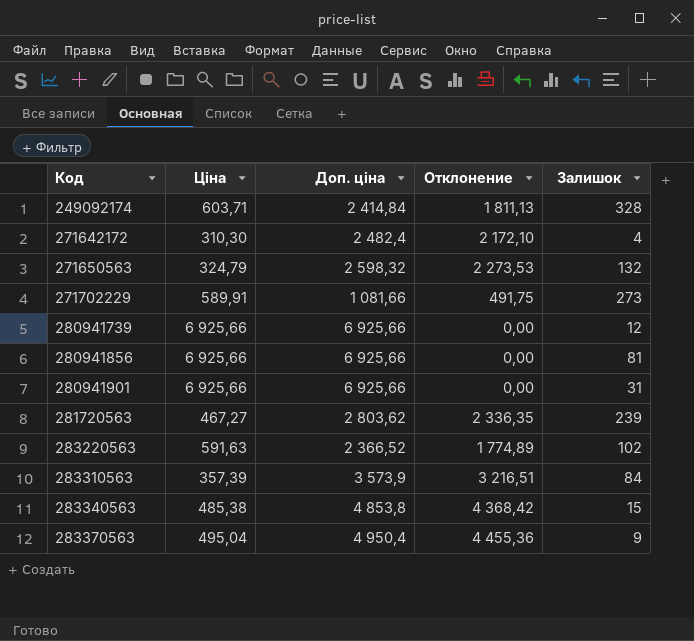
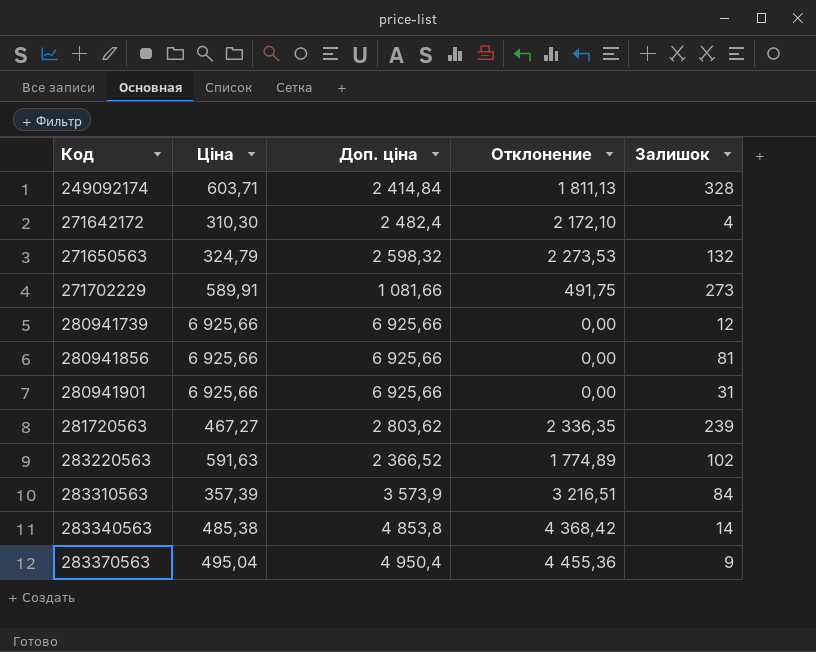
283340563 | Залишок: 15 -> 14

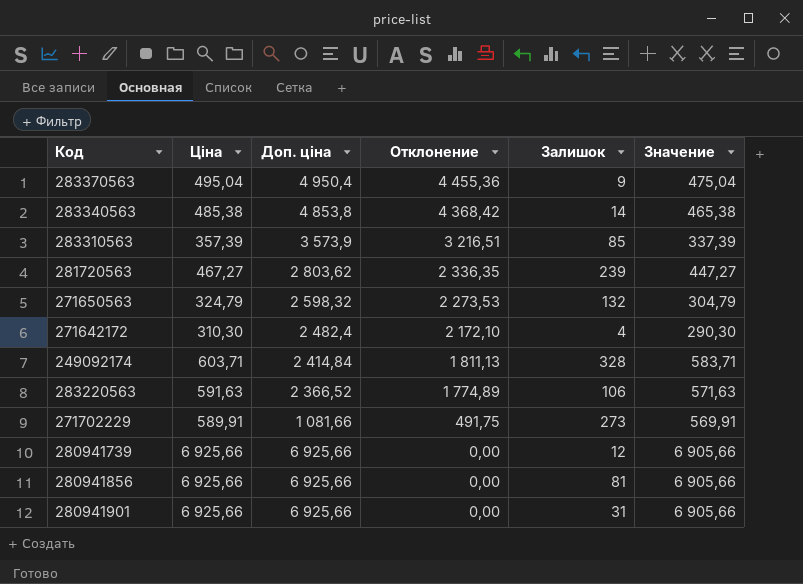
row order: Код ascending -> Отклонение descending
column Значение | formula: none -> [Ціна] - 20
283310563 | Залишок: 84 -> 85
283220563 | Залишок: 102 -> 106

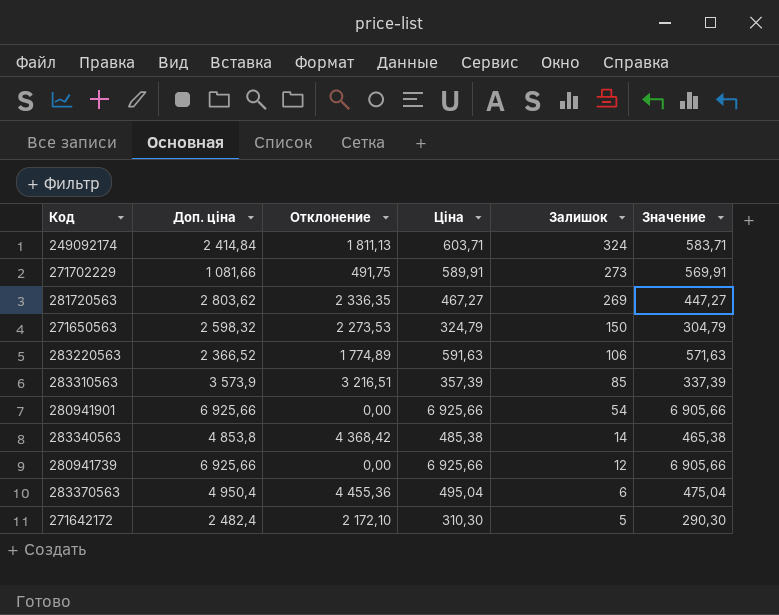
row order: Отклонение descending -> Залишок descending
column Ціна | position: 2 -> 4
row 280941856: 6 925,66 | 6 925,66 | 0,00 | 81 | 6 905,66 -> none
249092174 | Залишок: 328 -> 324
281720563 | Залишок: 239 -> 269
271650563 | Залишок: 132 -> 150
280941901 | Залишок: 31 -> 54
283370563 | Залишок: 9 -> 6
271642172 | Залишок: 4 -> 5

